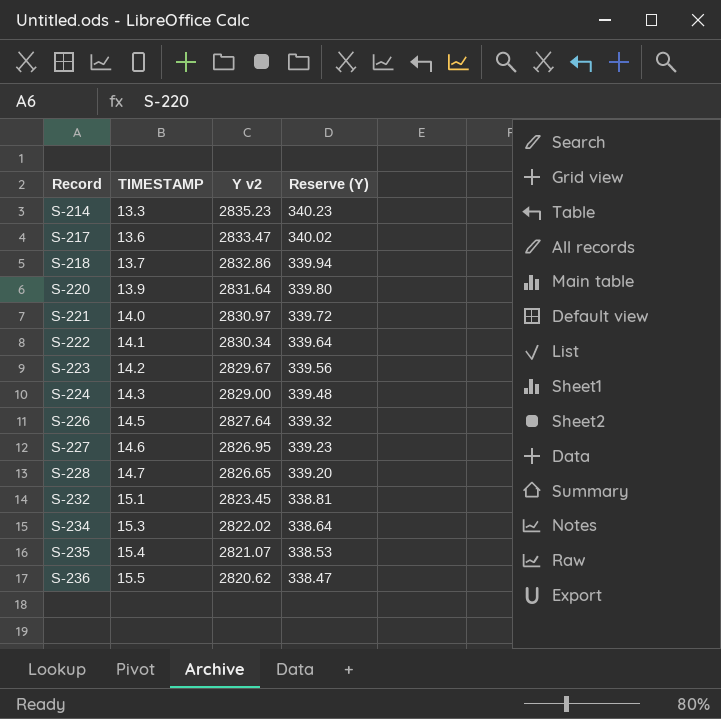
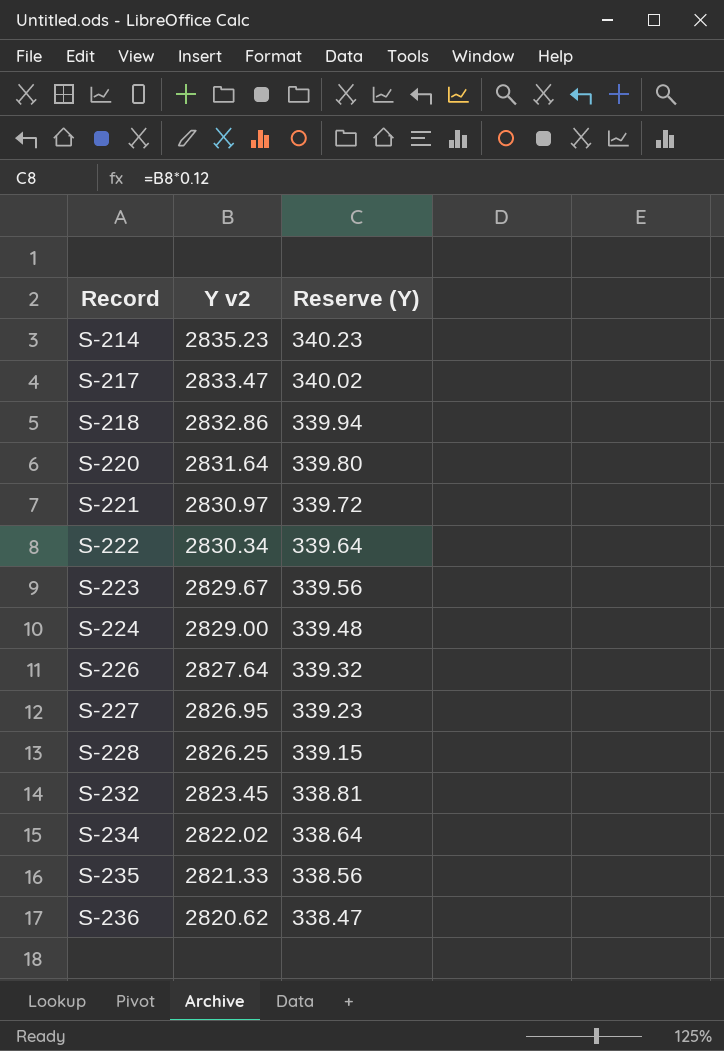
column TIMESTAMP | position: 2 -> none
S-228 | Y v2: 2826.65 -> 2826.25
S-228 | Reserve (Y): 339.20 -> 339.15
S-235 | Y v2: 2821.07 -> 2821.33
S-235 | Reserve (Y): 338.53 -> 338.56

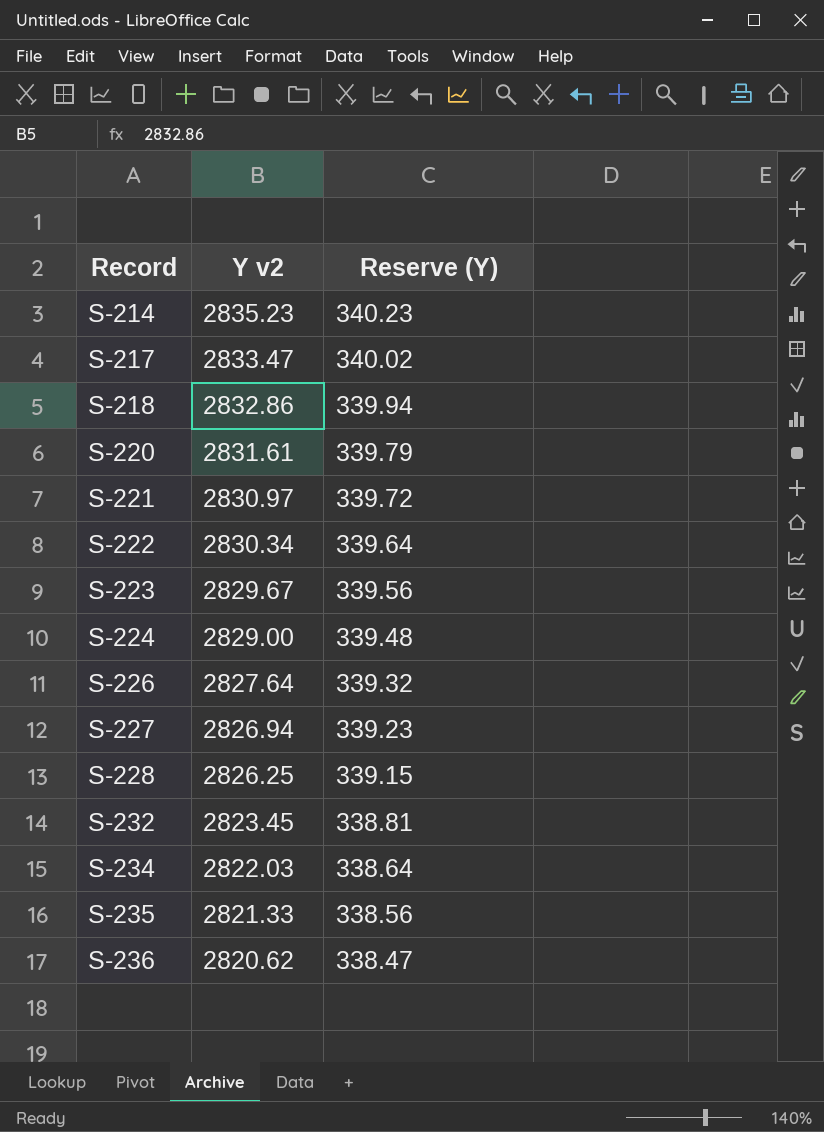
S-220 | Y v2: 2831.64 -> 2831.61
S-220 | Reserve (Y): 339.80 -> 339.79
S-227 | Y v2: 2826.95 -> 2826.94
S-234 | Y v2: 2822.02 -> 2822.03

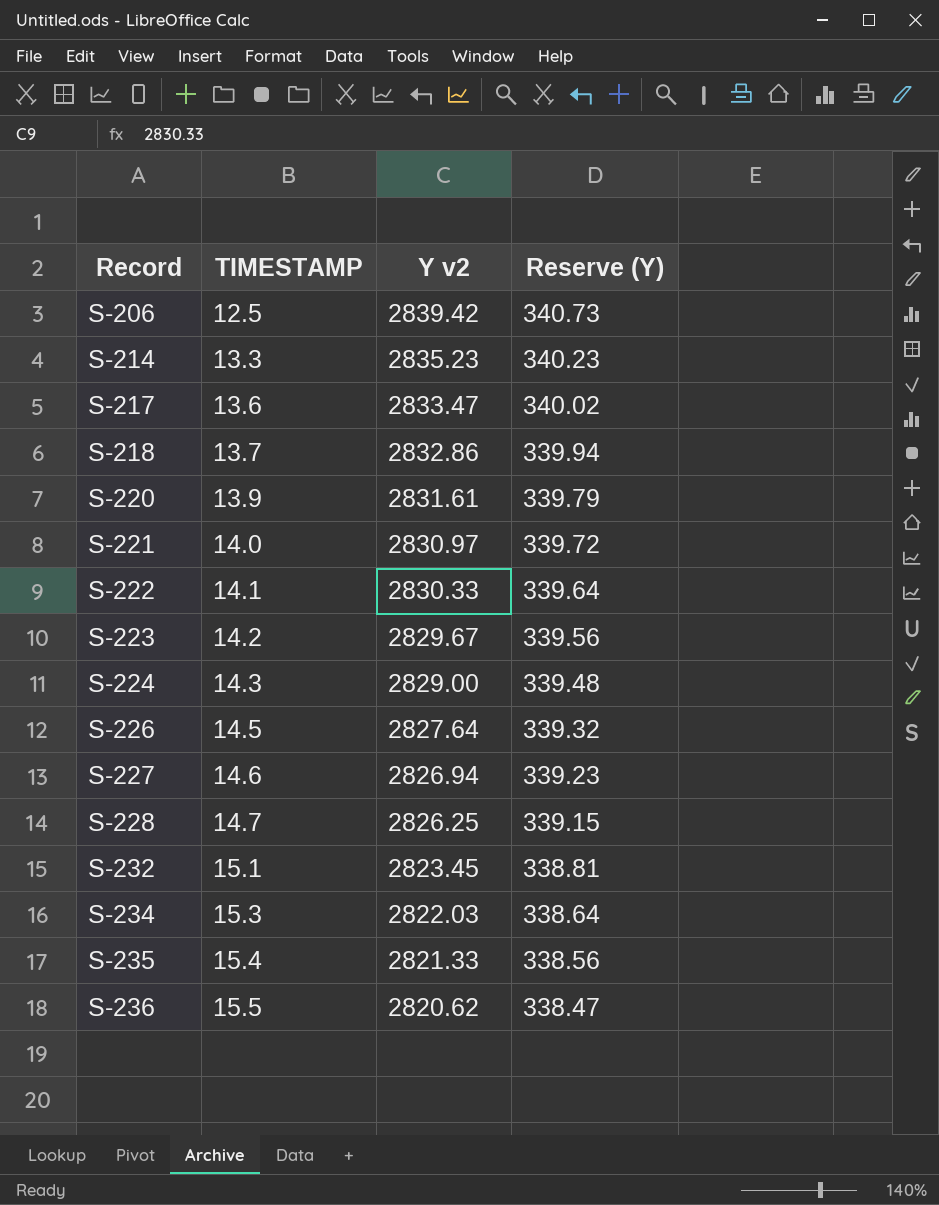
column TIMESTAMP | position: none -> 2
row S-206: none -> 12.5 | 2839.42 | 340.73
S-222 | Y v2: 2830.34 -> 2830.33

